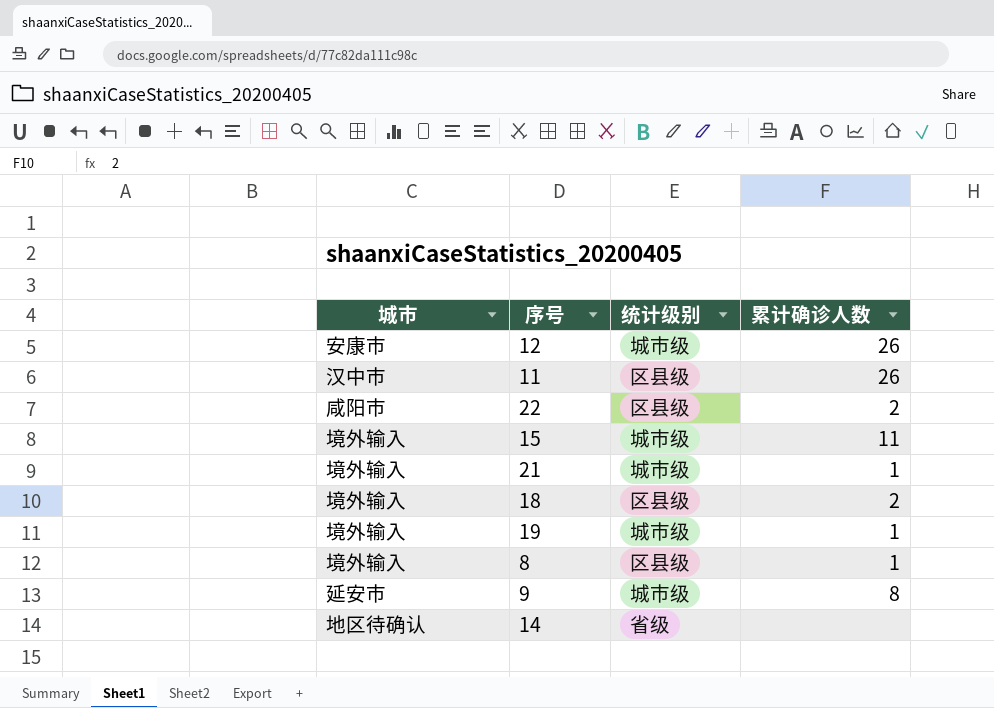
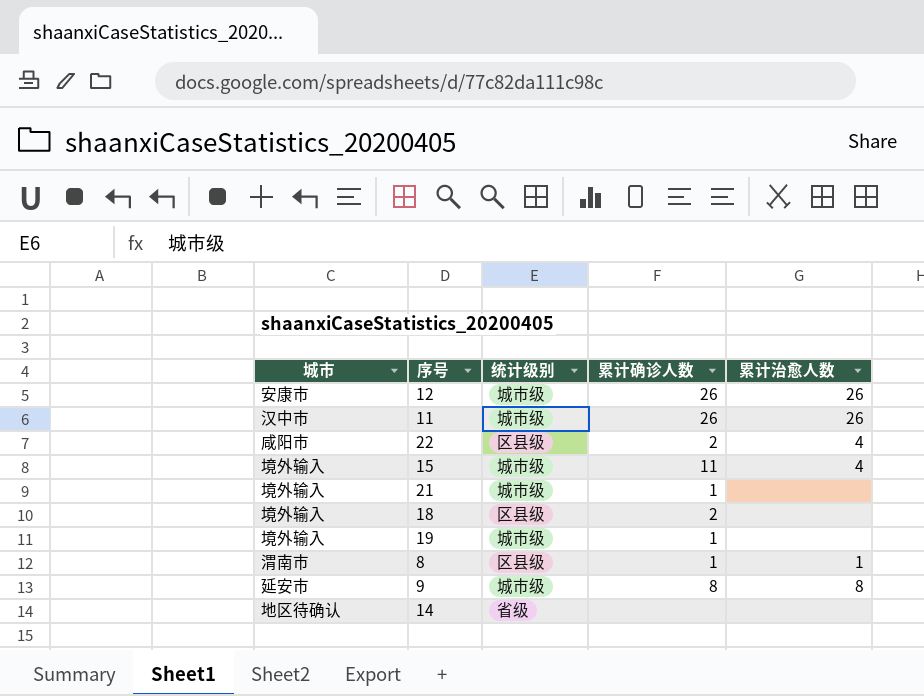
column 累计治愈人数 | position: none -> 5
11 | 统计级别: 区县级 -> 城市级
8 | 城市: 境外输入 -> 渭南市

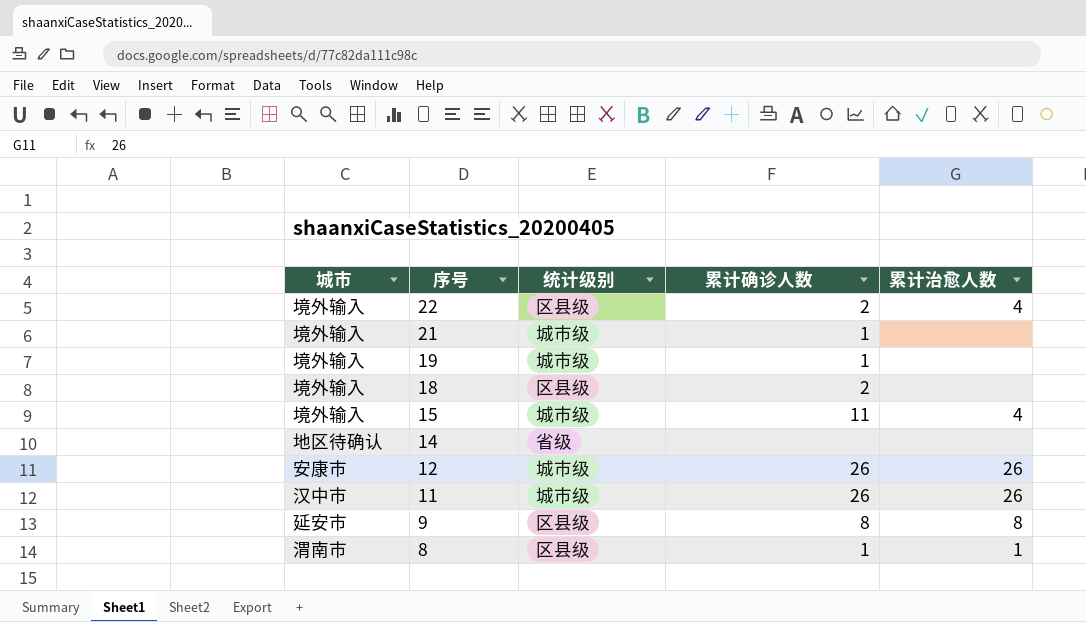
row order: none -> 序号 descending
22 | 城市: 咸阳市 -> 境外输入
9 | 统计级别: 城市级 -> 区县级

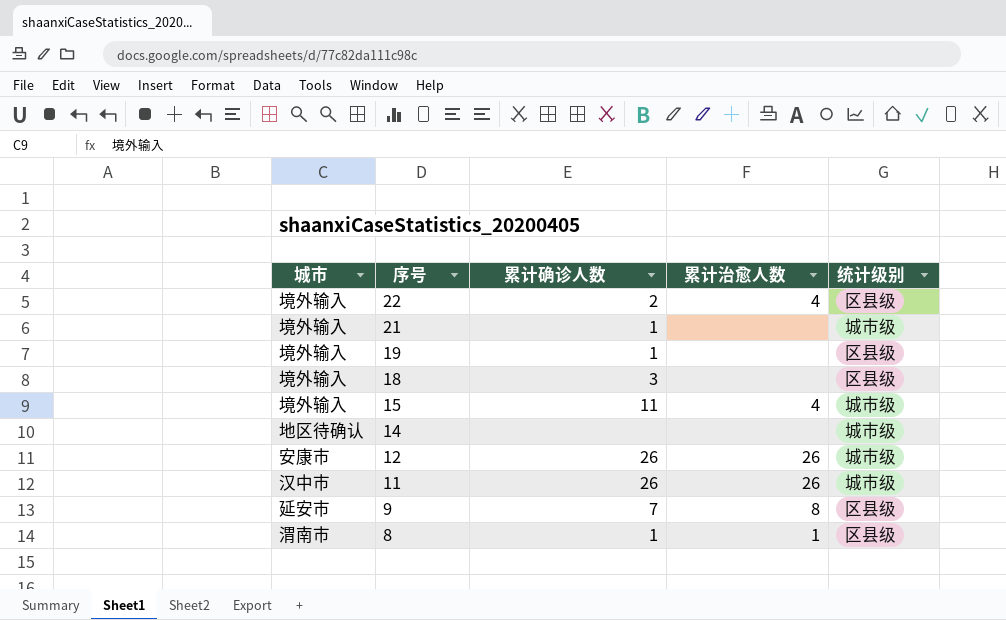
column 统计级别 | position: 3 -> 5
19 | 统计级别: 城市级 -> 区县级
18 | 累计确诊人数: 2 -> 3
14 | 统计级别: 省级 -> 城市级
9 | 累计确诊人数: 8 -> 7

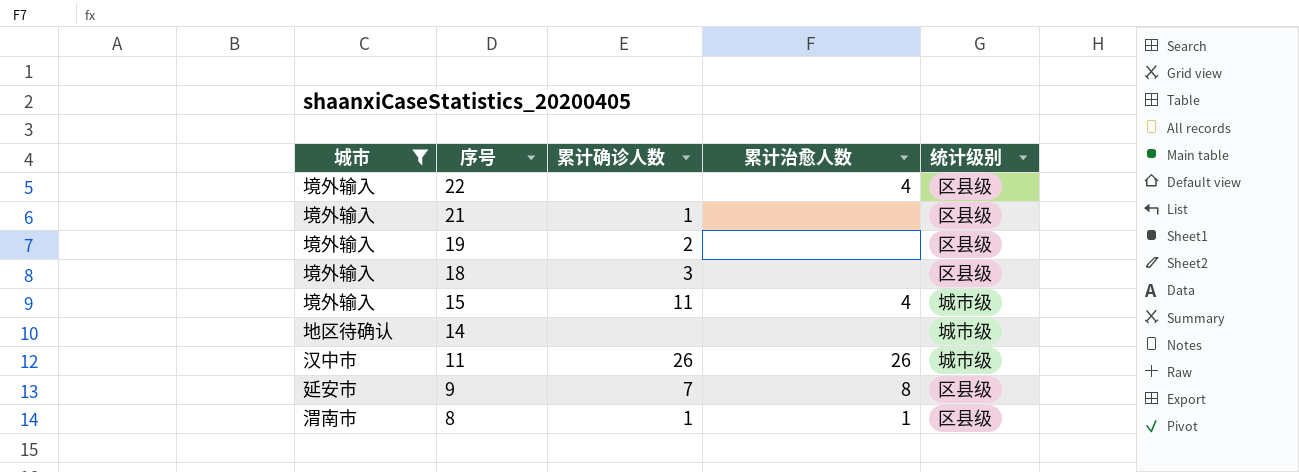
filter: none -> 城市 != 安康市
22 | 累计确诊人数: 2 -> none
21 | 统计级别: 城市级 -> 区县级
19 | 累计确诊人数: 1 -> 2

